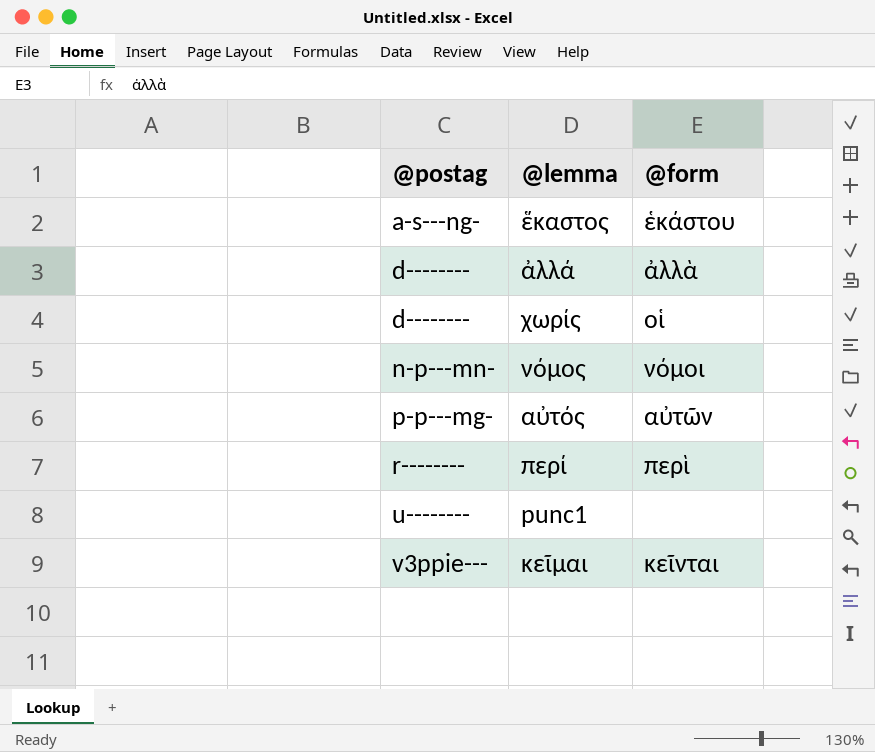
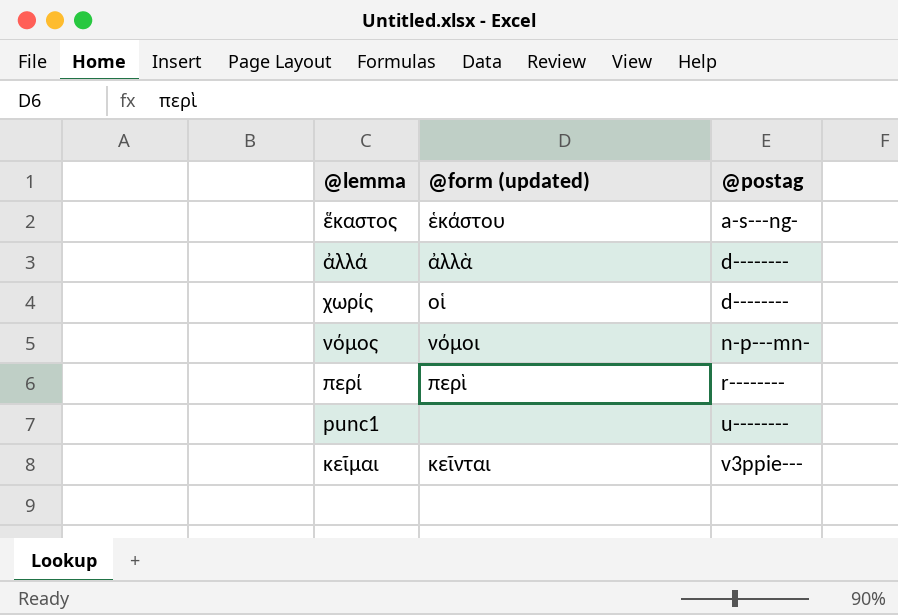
column name: @form -> @form (updated)
column @postag | position: 1 -> 3
row αὐτός: p-p---mg- | αὐτῶν -> none

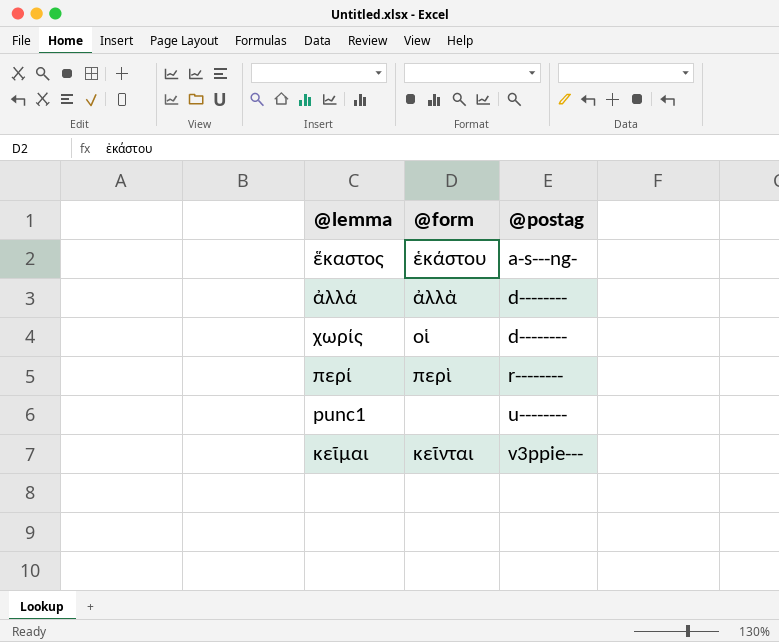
column name: @form (updated) -> @form
row νόμος: νόμοι | n-p---mn- -> none

